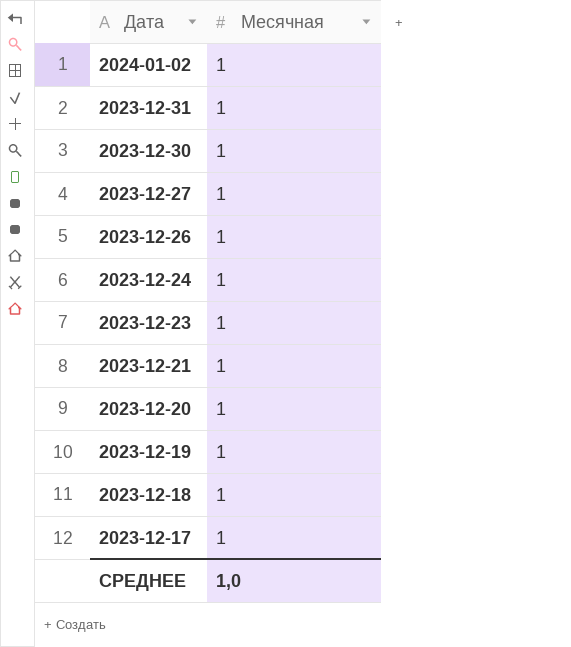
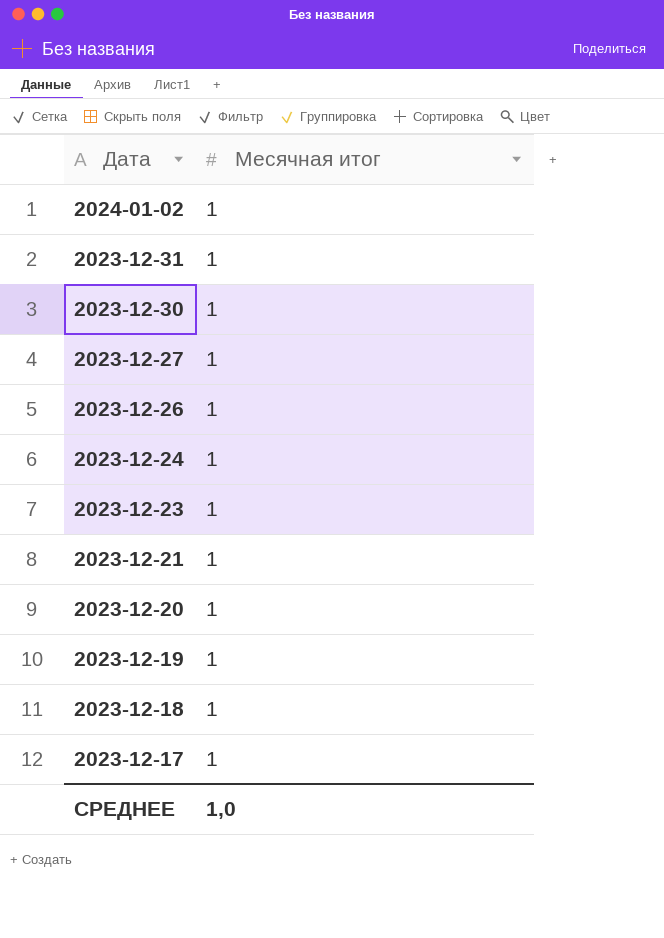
column name: Месячная -> Месячная итог

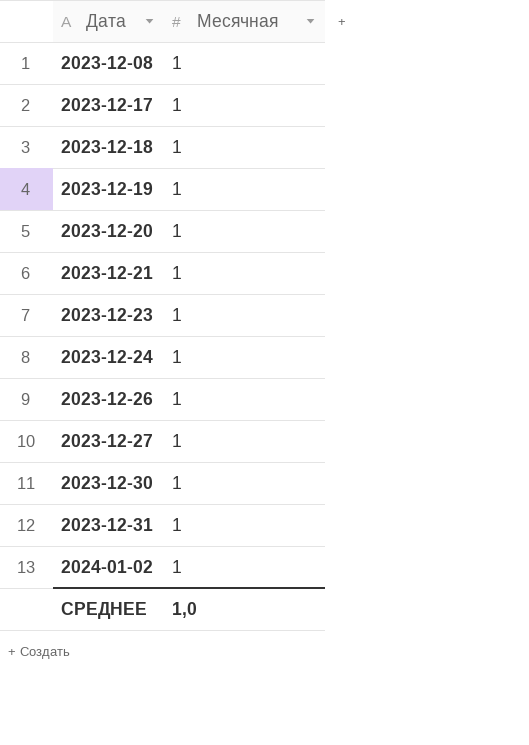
row order: Дата descending -> Дата ascending
column name: Месячная итог -> Месячная
row 2023-12-08: none -> 1

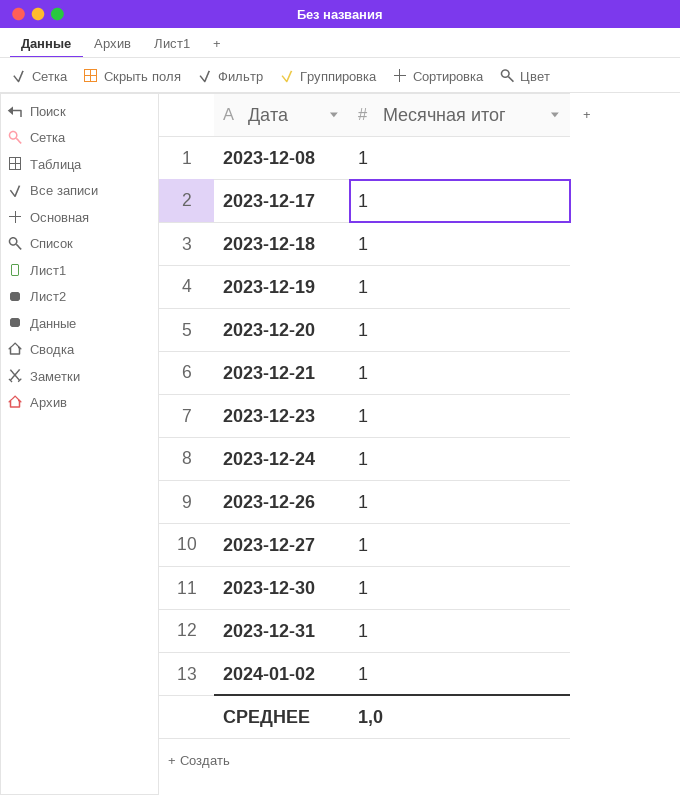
column name: Месячная -> Месячная итог

